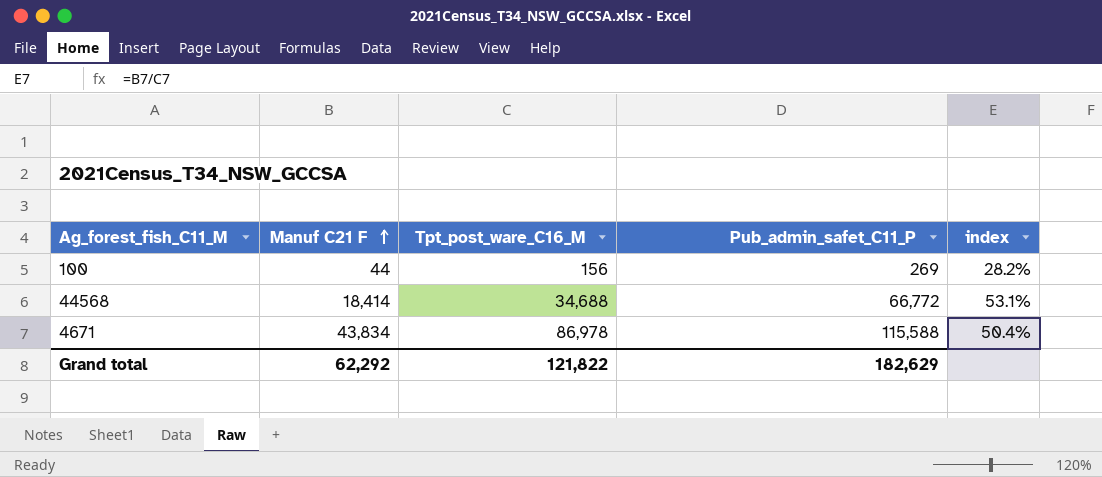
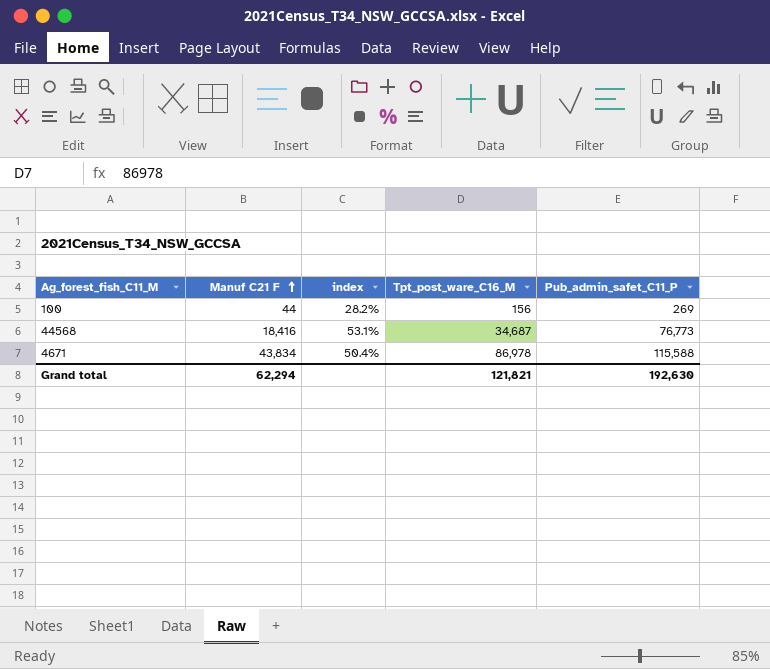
column index | position: 5 -> 3
44568 | Manuf C21 F: 18,414 -> 18,416
44568 | Tpt_post_ware_C16_M: 34,688 -> 34,687
44568 | Pub_admin_safet_C11_P: 66,772 -> 76,773
Grand total | Manuf C21 F: 62,292 -> 62,294
Grand total | Tpt_post_ware_C16_M: 121,822 -> 121,821
Grand total | Pub_admin_safet_C11_P: 182,629 -> 192,630

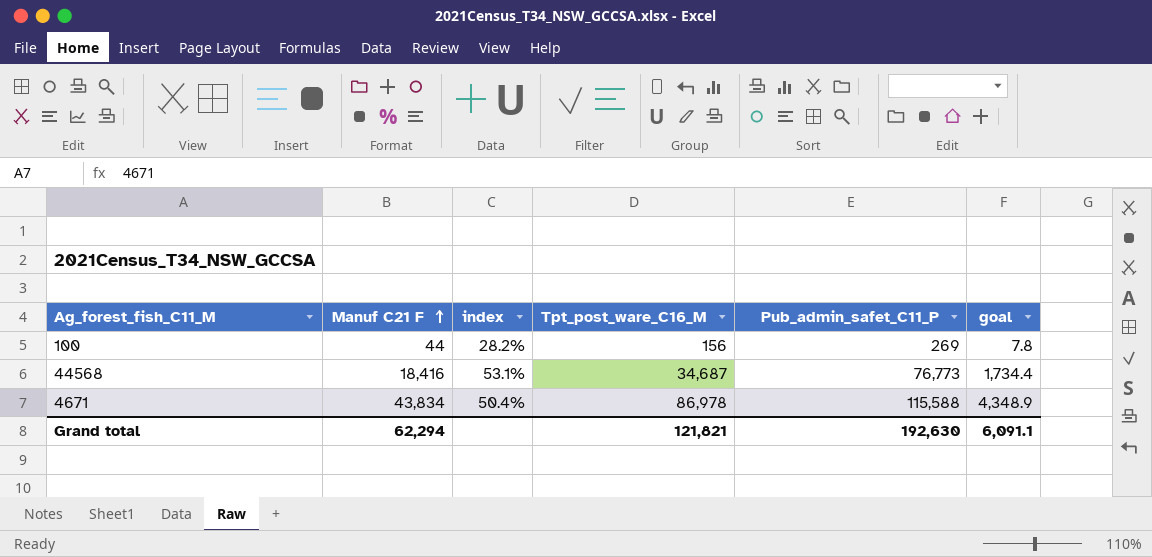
column goal | formula: none -> [Tpt_post_ware_C16_M] * 0.05

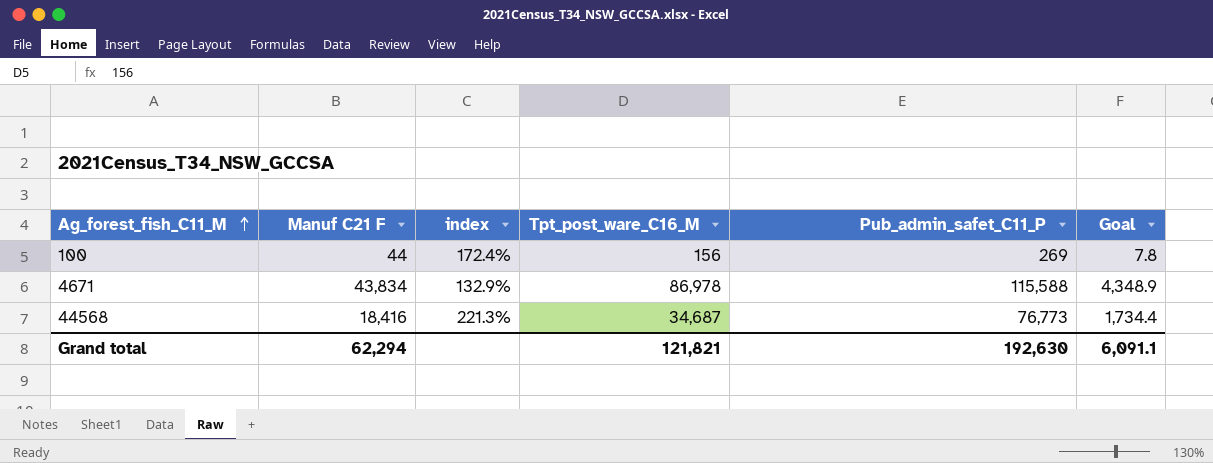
row order: Manuf C21 F ascending -> Ag_forest_fish_C11_M ascending
column index | formula: [Manuf C21 F] / [Tpt_post_ware_C16_M] -> [Pub_admin_safet_C11_P] / [Tpt_post_ware_C16_M]
column name: goal -> Goal

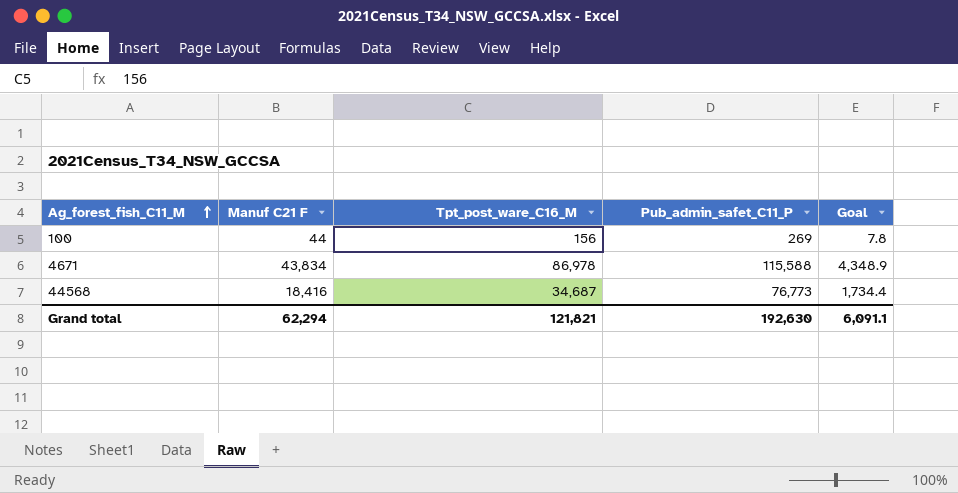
column index | formula: [Pub_admin_safet_C11_P] / [Tpt_post_ware_C16_M] -> none

